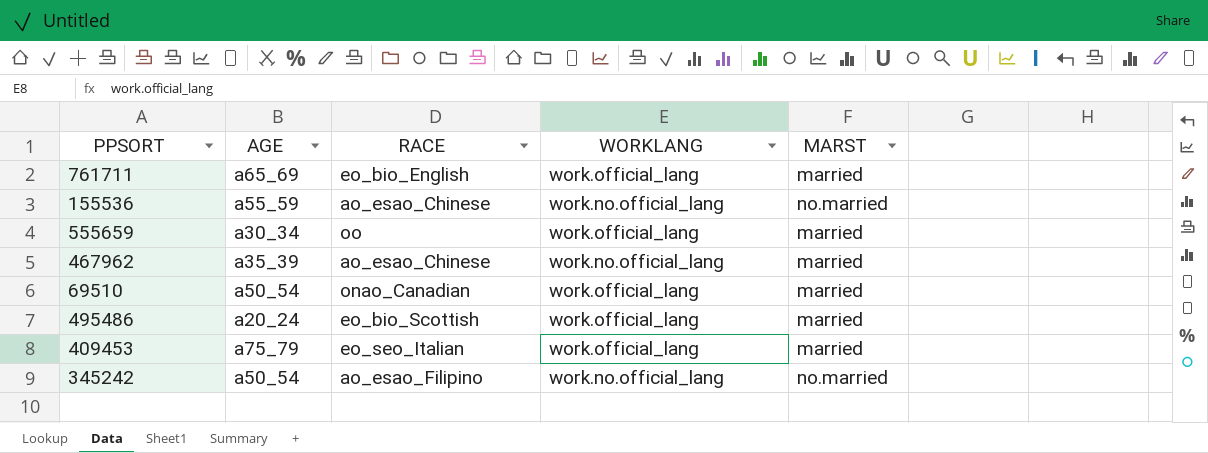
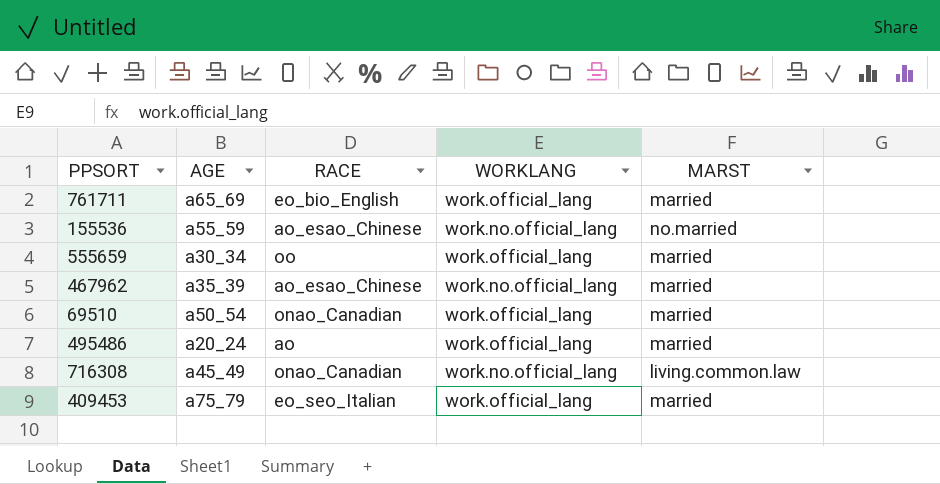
row 345242: a50_54 | ao_esao_Filipino | work.no.official_lang | no.married -> none
495486 | RACE: eo_bio_Scottish -> ao
row 716308: none -> a45_49 | onao_Canadian | work.no.official_lang | living.common.law

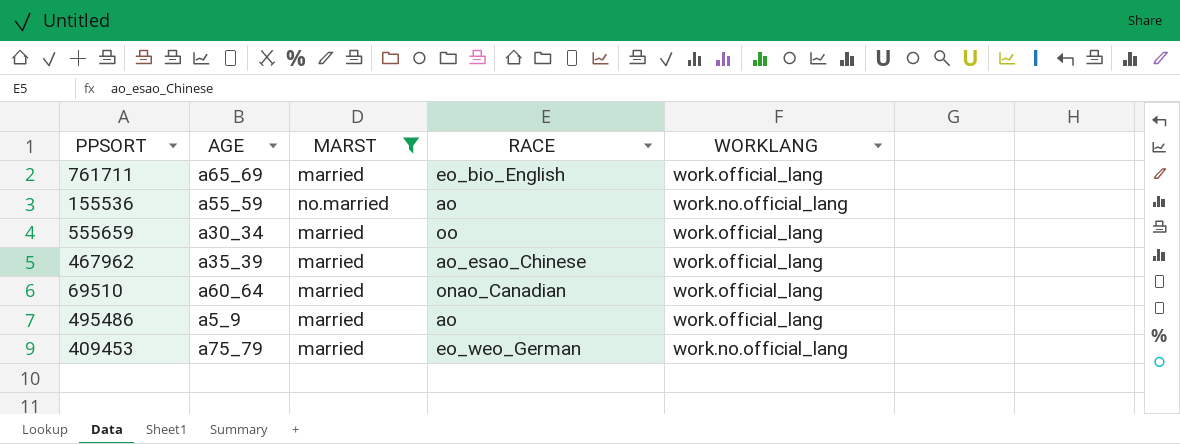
filter: none -> MARST != living.common.law
column MARST | position: 5 -> 3
155536 | RACE: ao_esao_Chinese -> ao
467962 | WORKLANG: work.no.official_lang -> work.official_lang
69510 | AGE: a50_54 -> a60_64
495486 | AGE: a20_24 -> a5_9
409453 | RACE: eo_seo_Italian -> eo_weo_German
409453 | WORKLANG: work.official_lang -> work.no.official_lang

